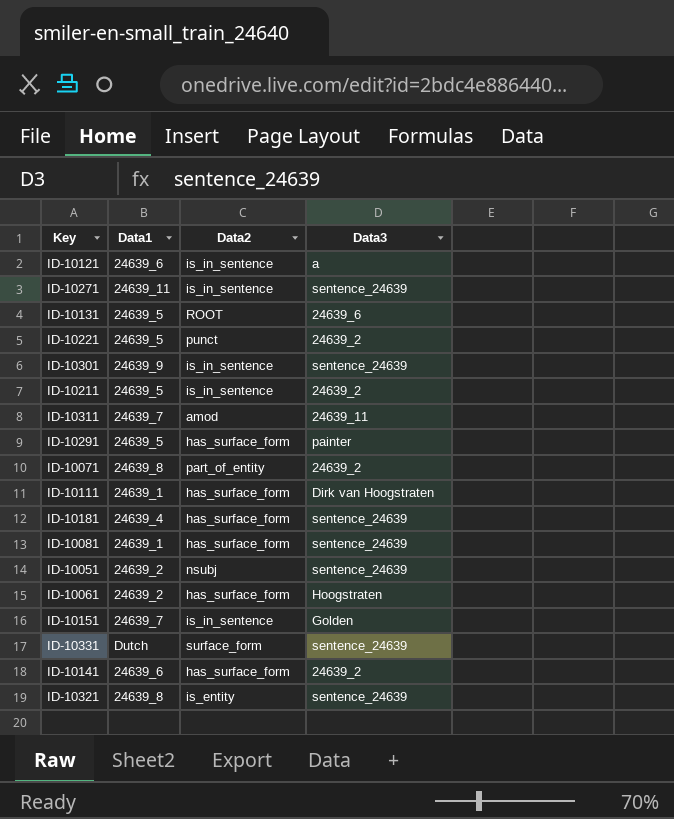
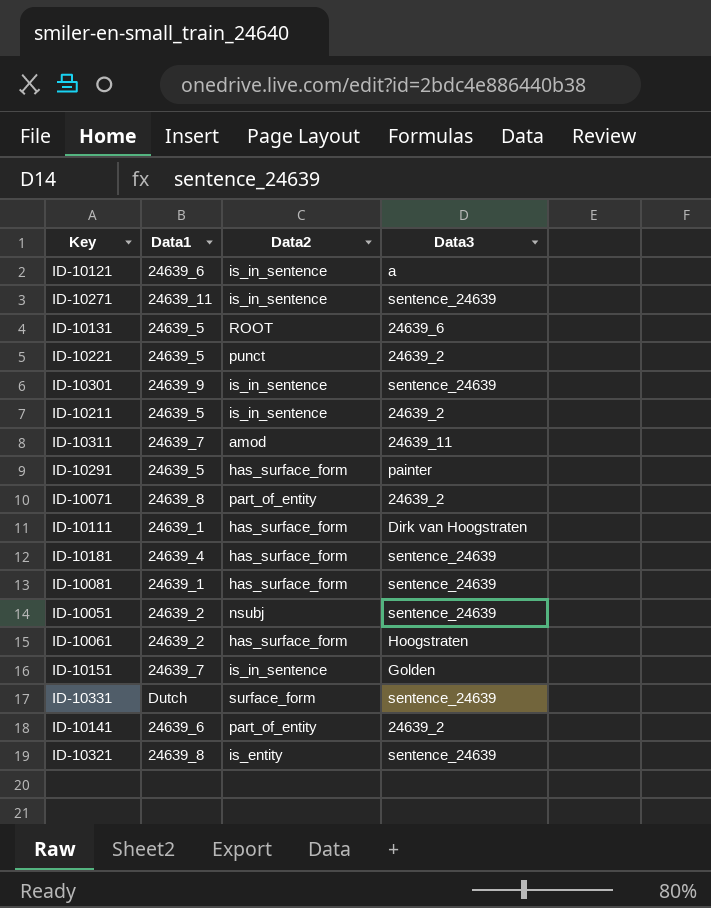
ID-10141 | Data2: has_surface_form -> part_of_entity

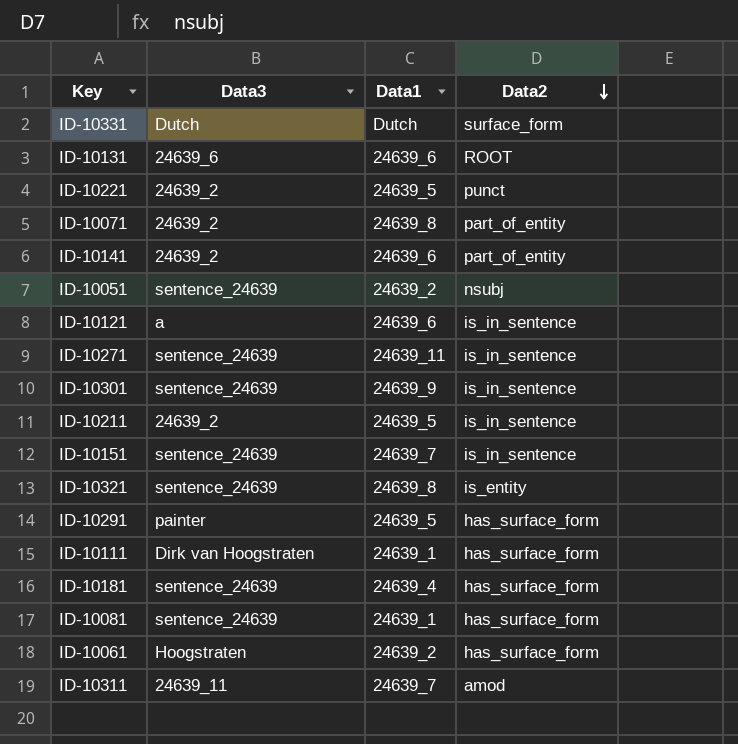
row order: none -> Data2 descending
column Data3 | position: 4 -> 2
ID-10331 | Data3: sentence_24639 -> Dutch
ID-10131 | Data1: 24639_5 -> 24639_6
ID-10151 | Data3: Golden -> sentence_24639

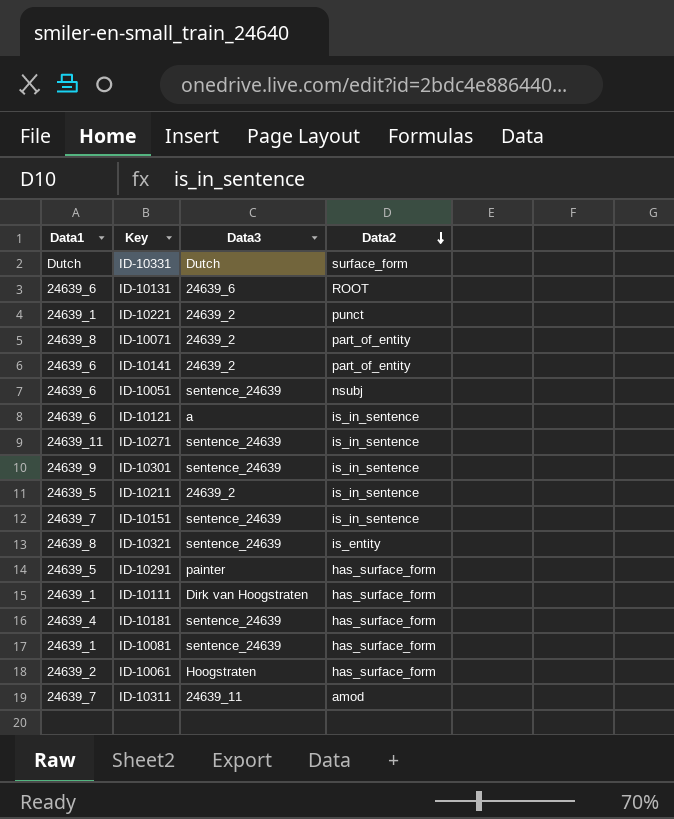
column Data1 | position: 3 -> 1
ID-10221 | Data1: 24639_5 -> 24639_1
ID-10051 | Data1: 24639_2 -> 24639_6

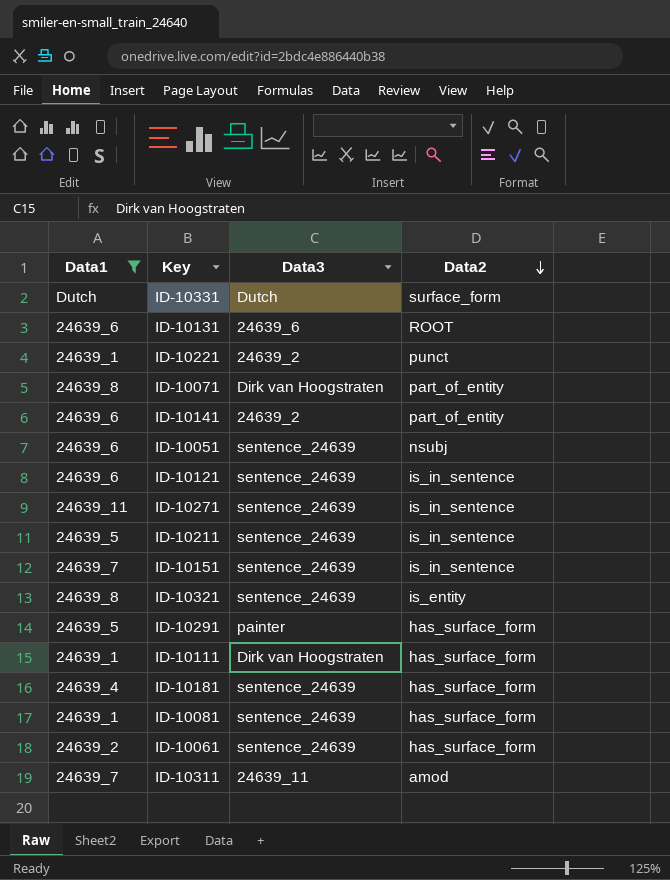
filter: none -> Data1 != 24639_9
ID-10071 | Data3: 24639_2 -> Dirk van Hoogstraten
ID-10121 | Data3: a -> sentence_24639
ID-10211 | Data3: 24639_2 -> sentence_24639
ID-10061 | Data3: Hoogstraten -> sentence_24639

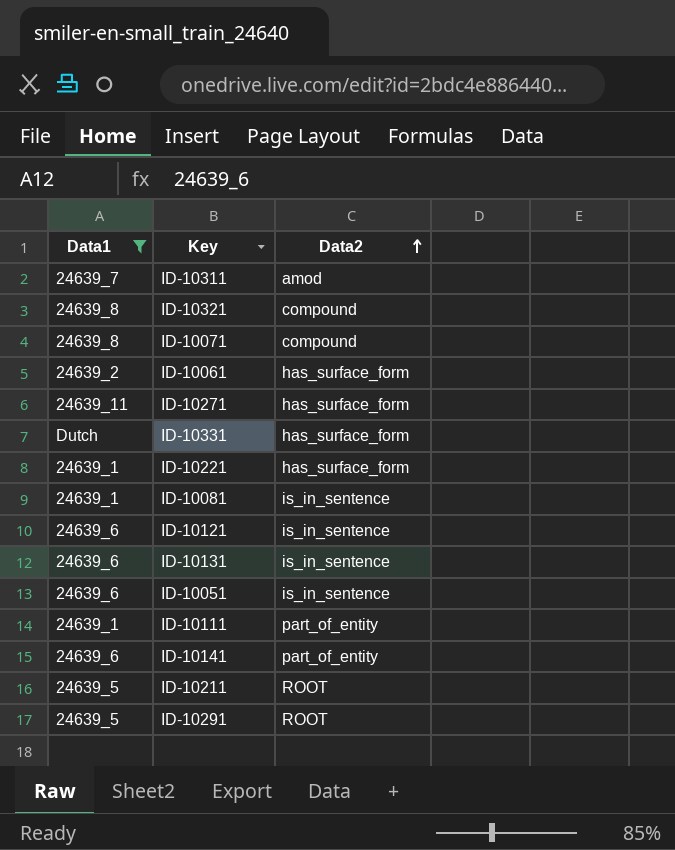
row order: Data2 descending -> Data2 ascending
column Data3 | position: 3 -> none
row ID-10151: 24639_7 | sentence_24639 | is_in_sentence -> none
row ID-10181: 24639_4 | sentence_24639 | has_surface_form -> none
ID-10321 | Data2: is_entity -> compound
ID-10071 | Data2: part_of_entity -> compound
ID-10271 | Data2: is_in_sentence -> has_surface_form
ID-10331 | Data2: surface_form -> has_surface_form
ID-10221 | Data2: punct -> has_surface_form
ID-10081 | Data2: has_surface_form -> is_in_sentence
ID-10131 | Data2: ROOT -> is_in_sentence
ID-10051 | Data2: nsubj -> is_in_sentence
ID-10111 | Data2: has_surface_form -> part_of_entity
ID-10211 | Data2: is_in_sentence -> ROOT
ID-10291 | Data2: has_surface_form -> ROOT

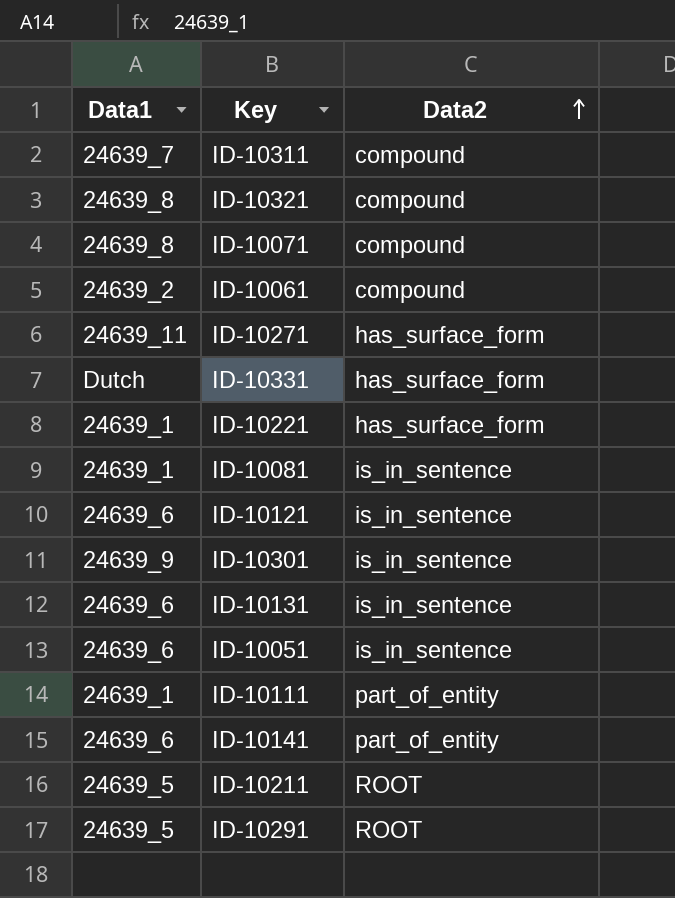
filter: Data1 != 24639_9 -> none
ID-10311 | Data2: amod -> compound
ID-10061 | Data2: has_surface_form -> compound

